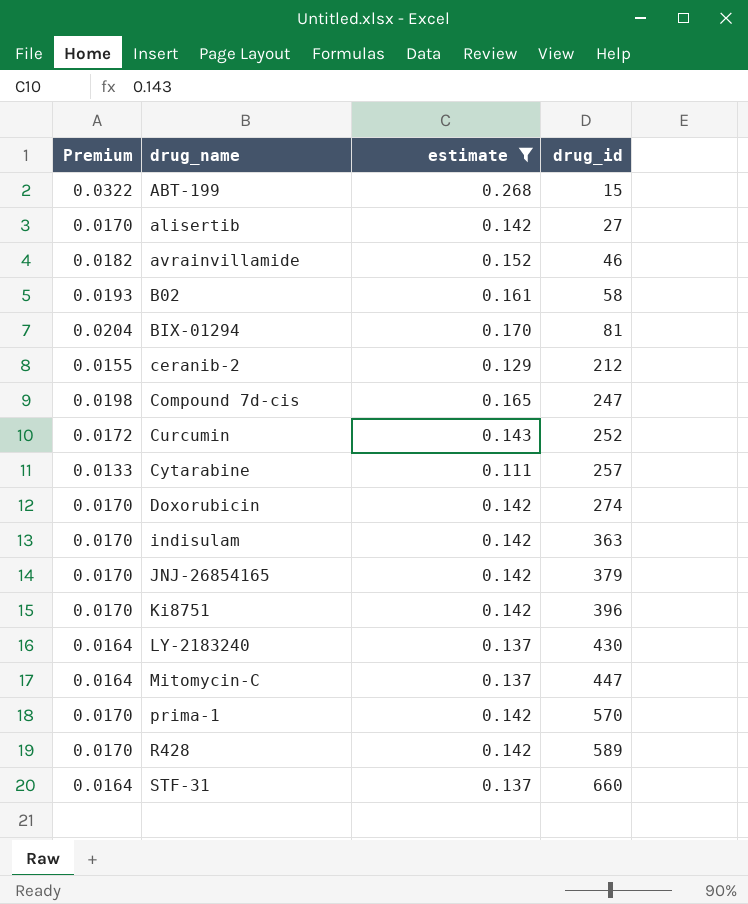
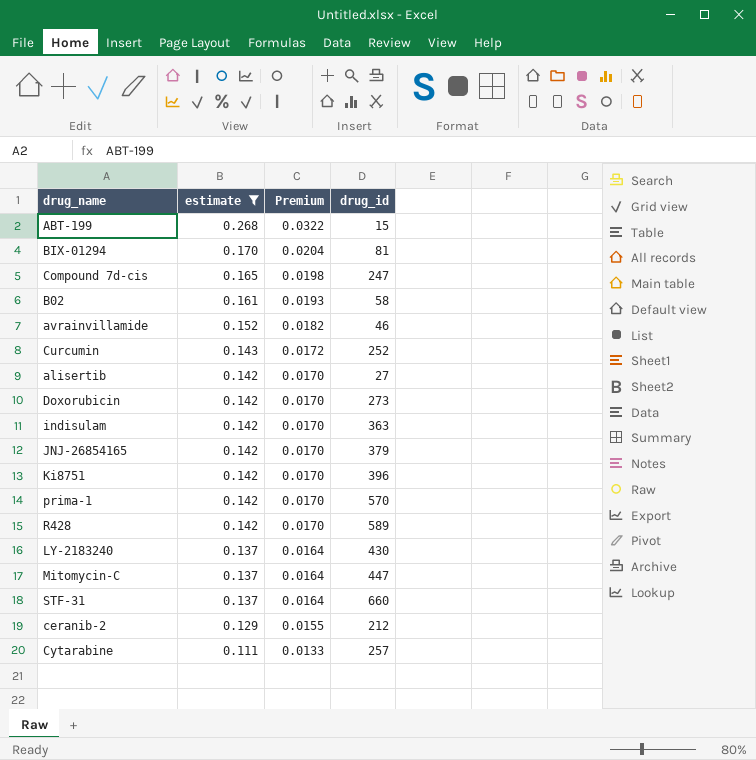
row order: drug_name ascending -> estimate descending
column Premium | position: 1 -> 3
Doxorubicin | drug_id: 274 -> 273

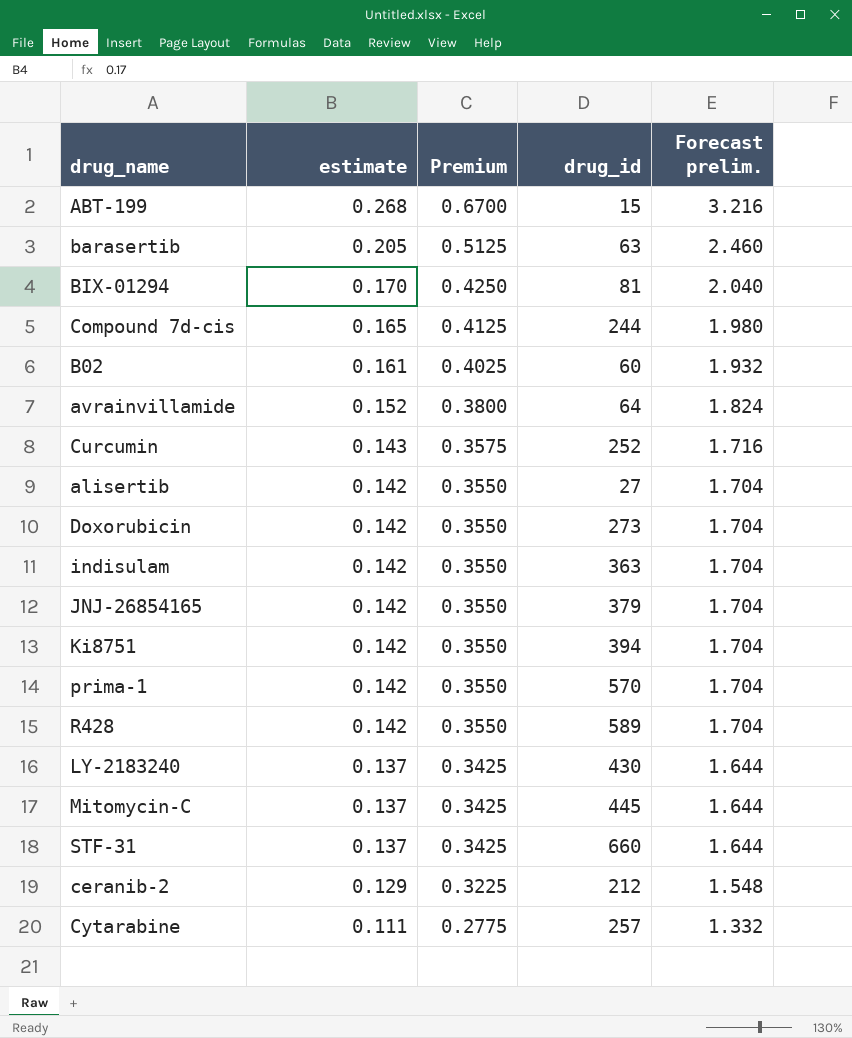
filter: estimate != 0.205 -> none
column Premium | formula: [estimate] * 0.12 -> [estimate] * 2.5
column Forecast prelim. | formula: none -> [estimate] * 12
Compound 7d-cis | drug_id: 247 -> 244
B02 | drug_id: 58 -> 60
avrainvillamide | drug_id: 46 -> 64
Ki8751 | drug_id: 396 -> 394
Mitomycin-C | drug_id: 447 -> 445

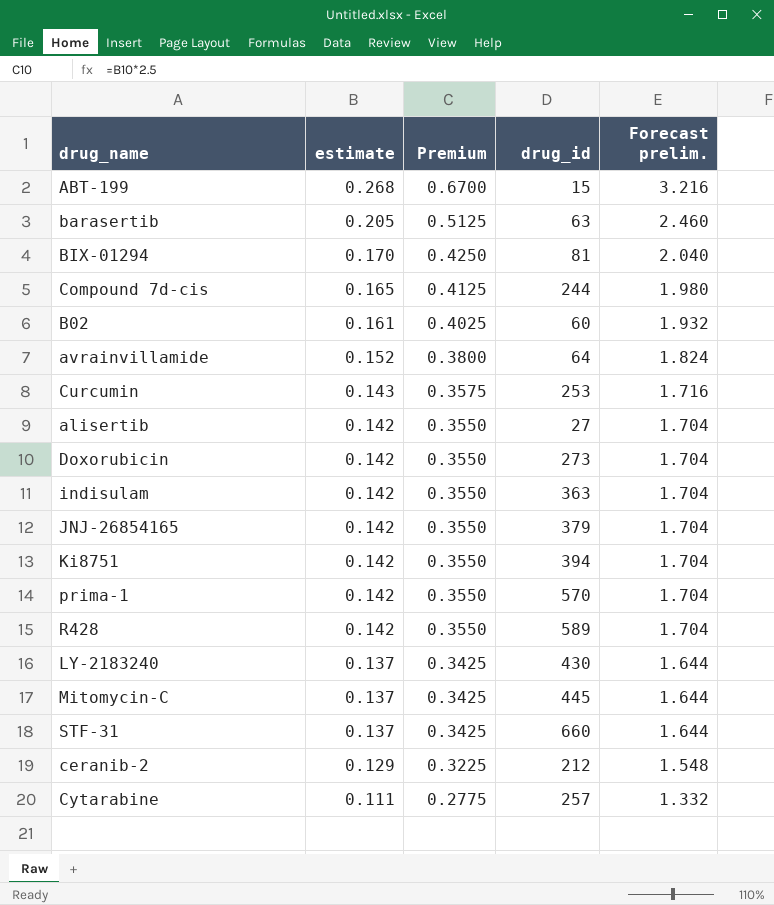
Curcumin | drug_id: 252 -> 253

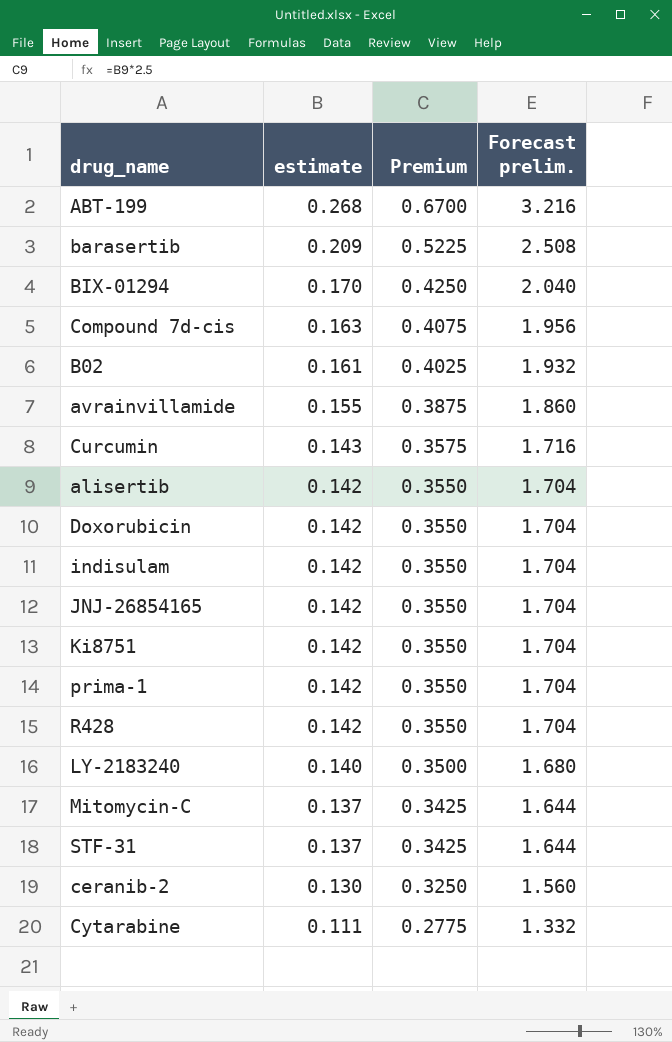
column drug_id | position: 4 -> none
barasertib | estimate: 0.205 -> 0.209
barasertib | Premium: 0.5125 -> 0.5225
barasertib | Forecast prelim.: 2.460 -> 2.508
Compound 7d-cis | estimate: 0.165 -> 0.163
Compound 7d-cis | Premium: 0.4125 -> 0.4075
Compound 7d-cis | Forecast prelim.: 1.980 -> 1.956
avrainvillamide | estimate: 0.152 -> 0.155
avrainvillamide | Premium: 0.3800 -> 0.3875
avrainvillamide | Forecast prelim.: 1.824 -> 1.860
LY-2183240 | estimate: 0.137 -> 0.140
LY-2183240 | Premium: 0.3425 -> 0.3500
LY-2183240 | Forecast prelim.: 1.644 -> 1.680
ceranib-2 | estimate: 0.129 -> 0.130
ceranib-2 | Premium: 0.3225 -> 0.3250
ceranib-2 | Forecast prelim.: 1.548 -> 1.560

